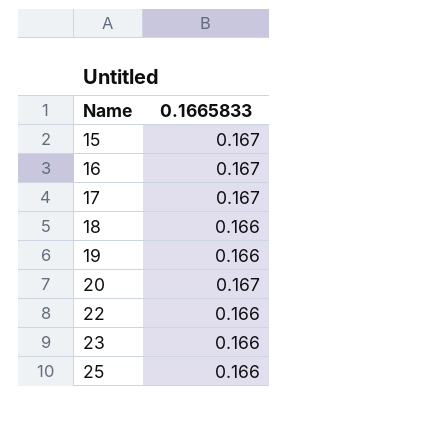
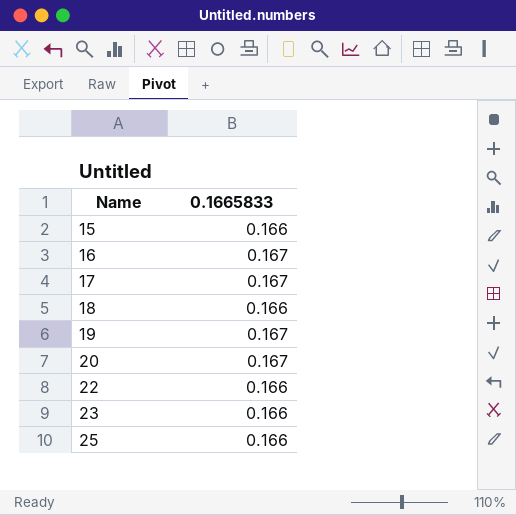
15 | 0.1665833: 0.167 -> 0.166
19 | 0.1665833: 0.166 -> 0.167

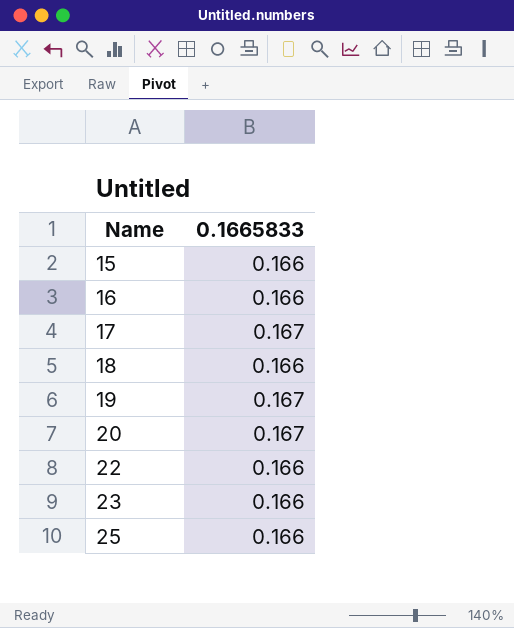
16 | 0.1665833: 0.167 -> 0.166

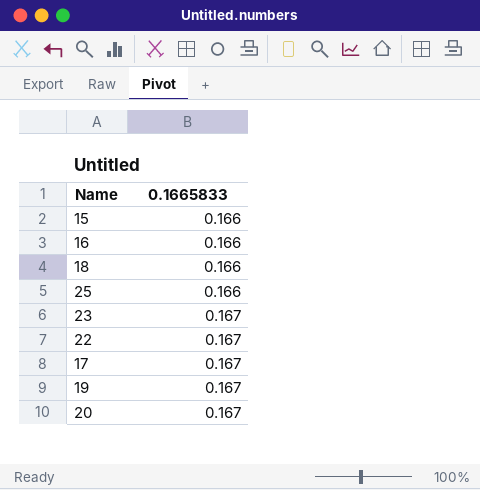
row order: Name ascending -> 0.1665833 ascending
23 | 0.1665833: 0.166 -> 0.167
22 | 0.1665833: 0.166 -> 0.167

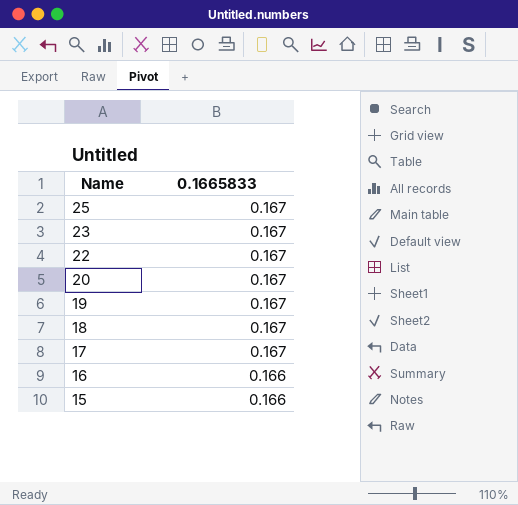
row order: 0.1665833 ascending -> Name descending
25 | 0.1665833: 0.166 -> 0.167
18 | 0.1665833: 0.166 -> 0.167

